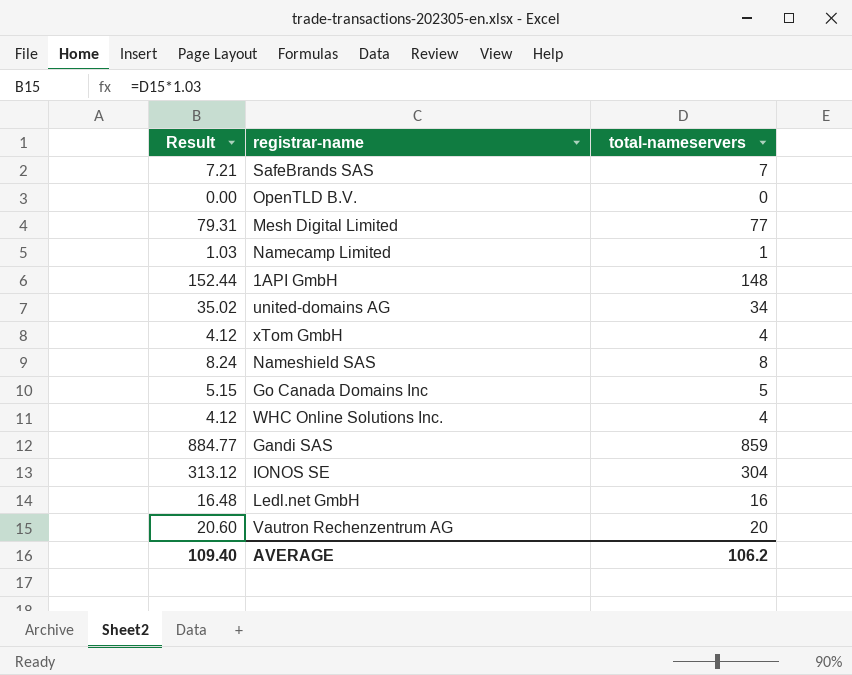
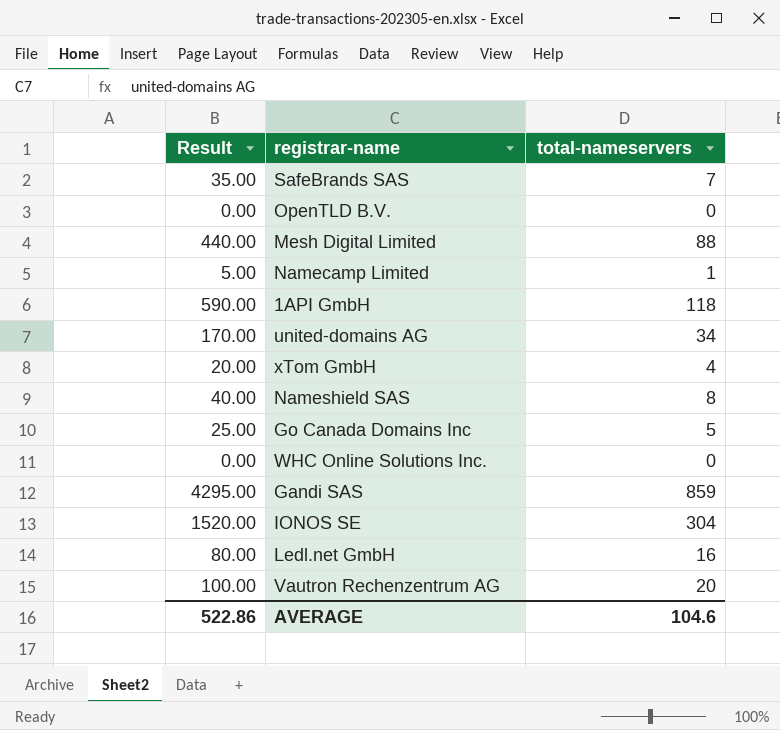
column Result | formula: [total-nameservers] * 1.03 -> [total-nameservers] * 5
Mesh Digital Limited | total-nameservers: 77 -> 88
1API GmbH | total-nameservers: 148 -> 118
WHC Online Solutions Inc. | total-nameservers: 4 -> 0
AVERAGE | Result: 109.40 -> 522.86
AVERAGE | total-nameservers: 106.2 -> 104.6

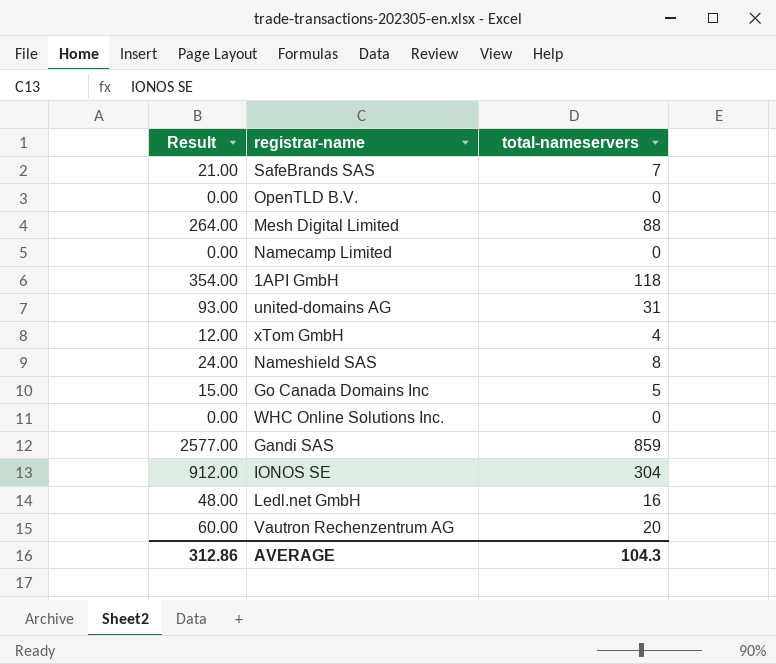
column Result | formula: [total-nameservers] * 5 -> [total-nameservers] * 3
Namecamp Limited | total-nameservers: 1 -> 0
united-domains AG | total-nameservers: 34 -> 31
AVERAGE | Result: 522.86 -> 312.86
AVERAGE | total-nameservers: 104.6 -> 104.3

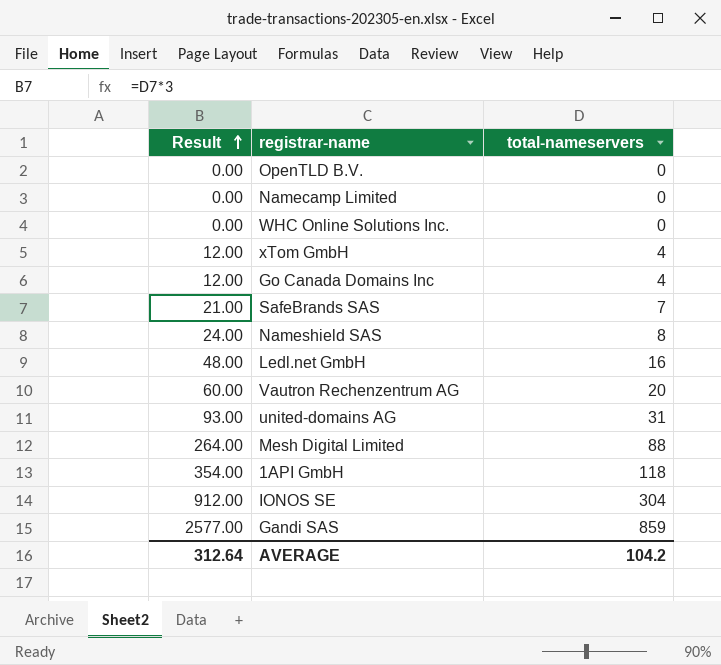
row order: none -> Result ascending
Go Canada Domains Inc | Result: 15.00 -> 12.00
Go Canada Domains Inc | total-nameservers: 5 -> 4
AVERAGE | Result: 312.86 -> 312.64
AVERAGE | total-nameservers: 104.3 -> 104.2

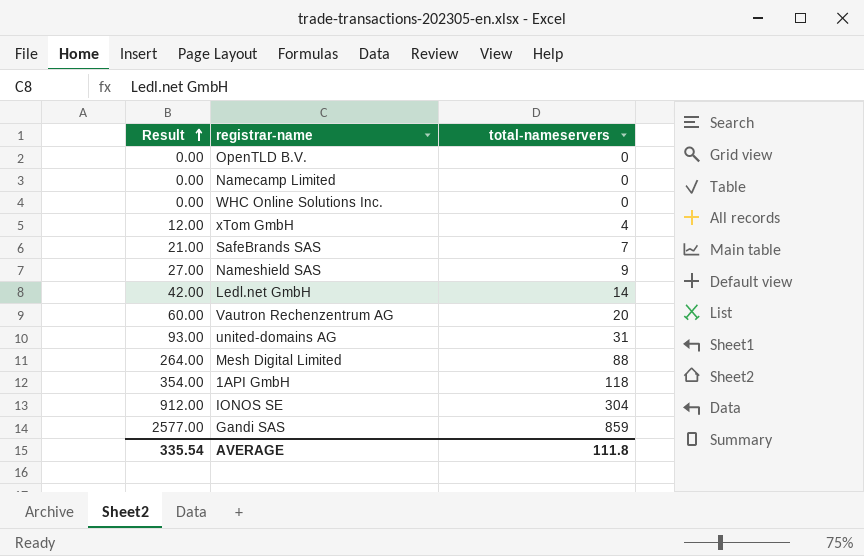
row Go Canada Domains Inc: 12.00 | 4 -> none
Nameshield SAS | Result: 24.00 -> 27.00
Nameshield SAS | total-nameservers: 8 -> 9
Ledl.net GmbH | Result: 48.00 -> 42.00
Ledl.net GmbH | total-nameservers: 16 -> 14
AVERAGE | Result: 312.64 -> 335.54
AVERAGE | total-nameservers: 104.2 -> 111.8

